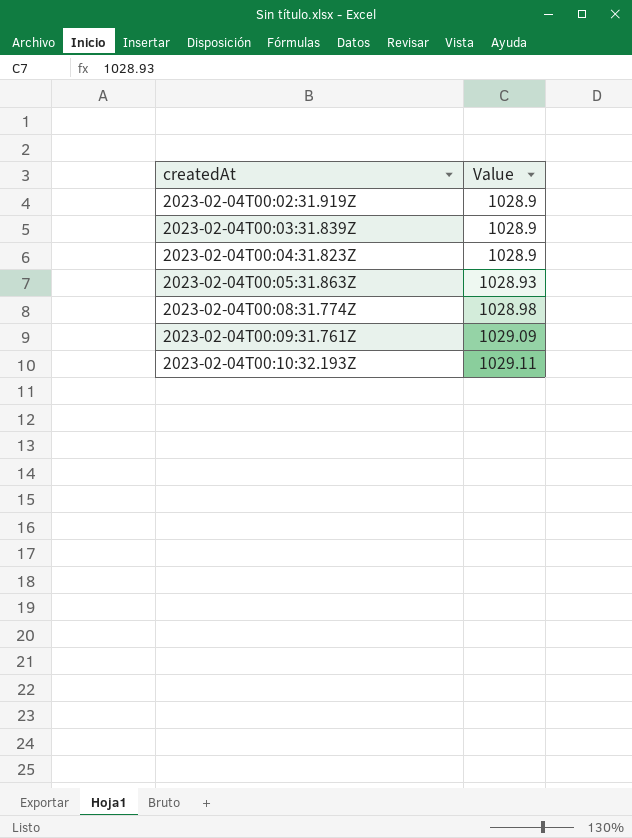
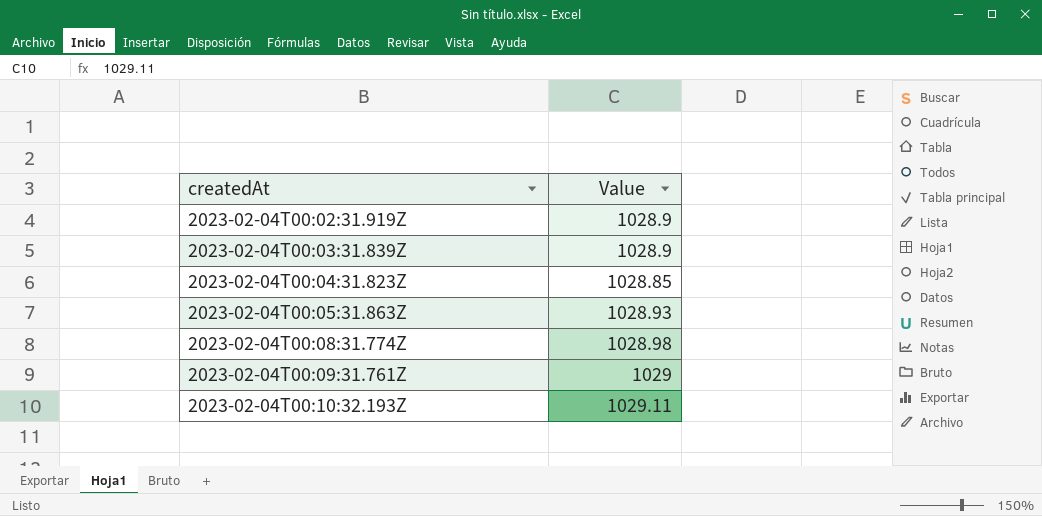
2023-02-04T00:04:31.823Z | Value: 1028.9 -> 1028.85
2023-02-04T00:09:31.761Z | Value: 1029.09 -> 1029

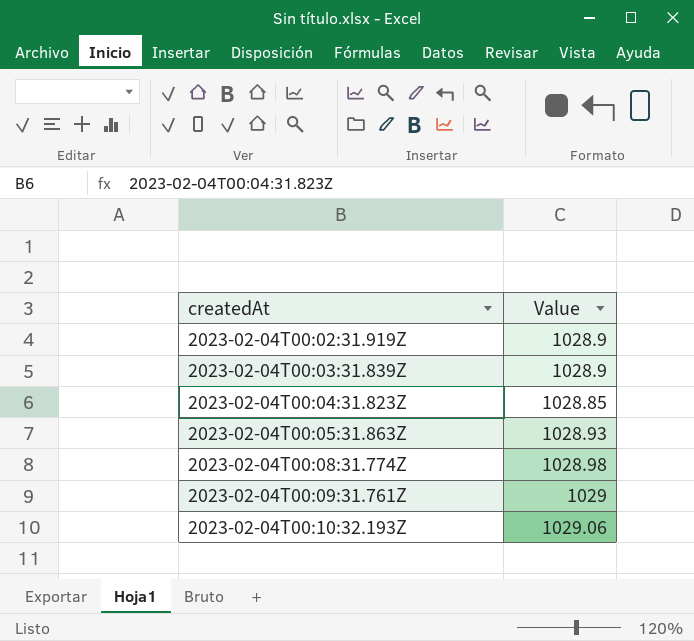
2023-02-04T00:10:32.193Z | Value: 1029.11 -> 1029.06

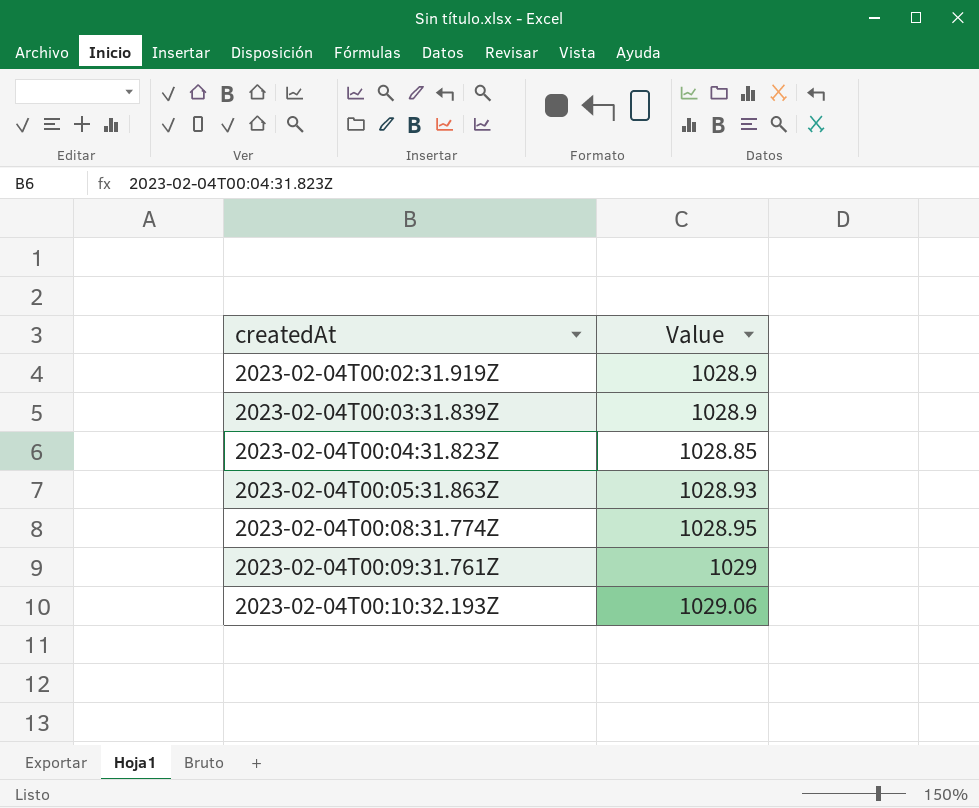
2023-02-04T00:08:31.774Z | Value: 1028.98 -> 1028.95

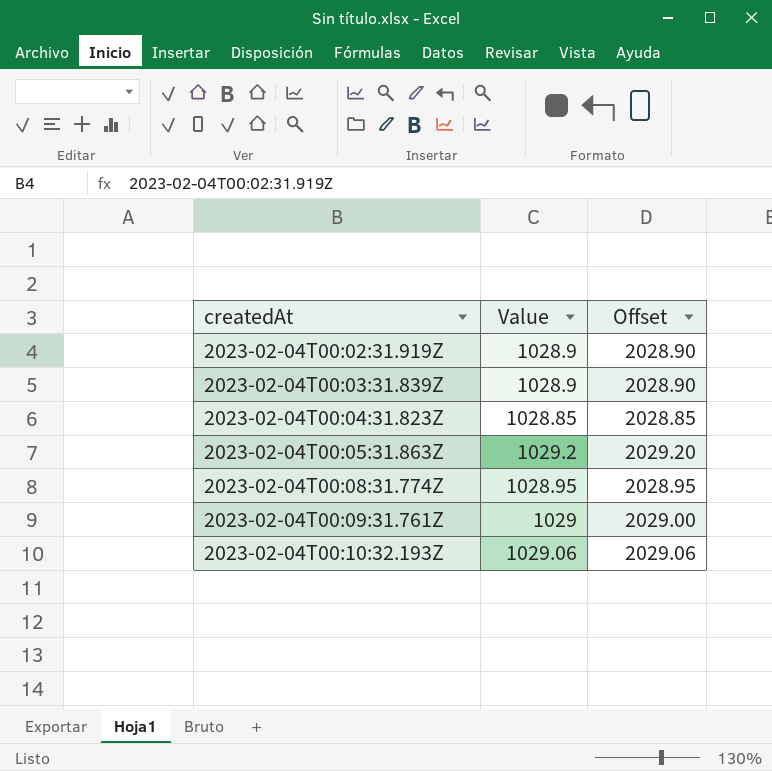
column Offset | formula: none -> [Value] + 1000
2023-02-04T00:05:31.863Z | Value: 1028.93 -> 1029.2

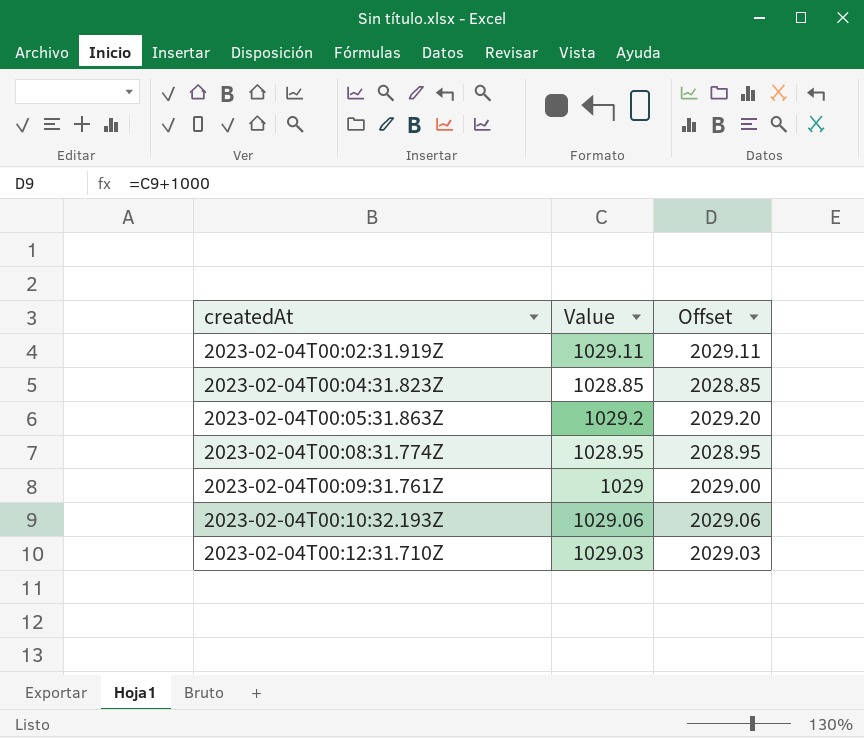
row 2023-02-04T00:03:31.839Z: 1028.9 | 2028.90 -> none
2023-02-04T00:02:31.919Z | Value: 1028.9 -> 1029.11
2023-02-04T00:02:31.919Z | Offset: 2028.90 -> 2029.11
row 2023-02-04T00:12:31.710Z: none -> 1029.03 | 2029.03

